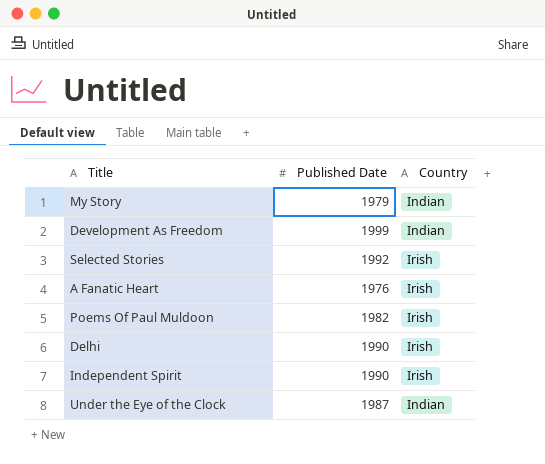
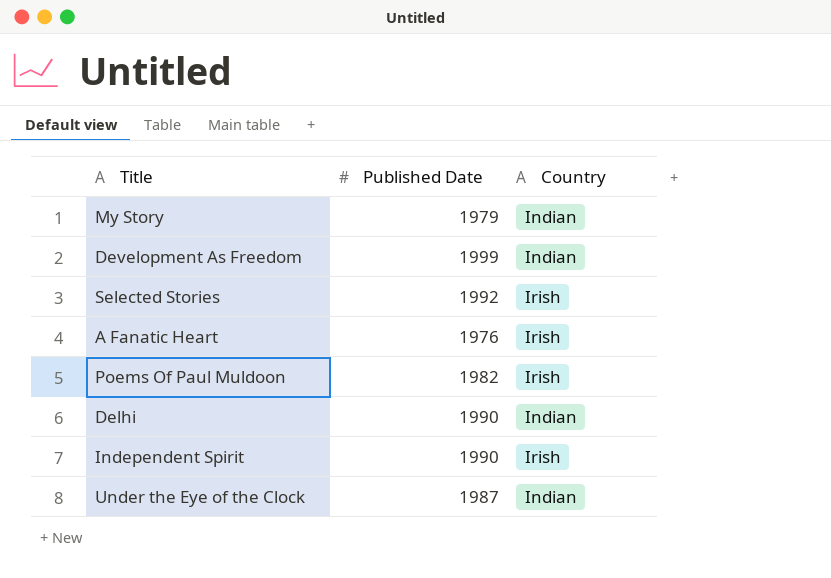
Delhi | Country: Irish -> Indian

